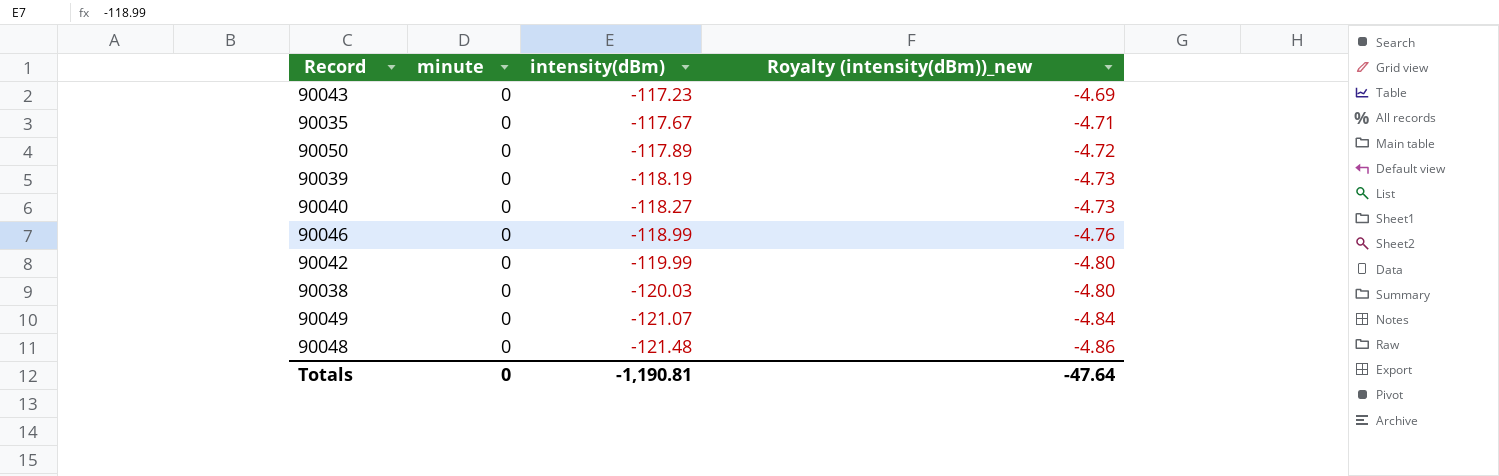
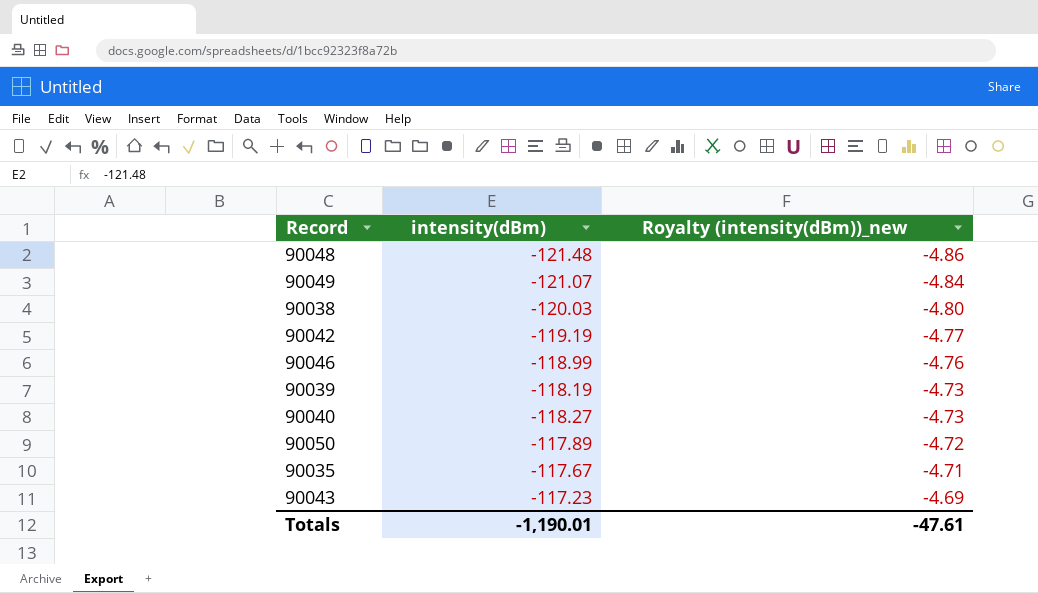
row order: intensity(dBm) descending -> Royalty (intensity(dBm))_new ascending
column minute | position: 2 -> none
90042 | intensity(dBm): -119.99 -> -119.19
90042 | Royalty (intensity(dBm))_new: -4.80 -> -4.77
Totals | intensity(dBm): -1,190.81 -> -1,190.01
Totals | Royalty (intensity(dBm))_new: -47.64 -> -47.61

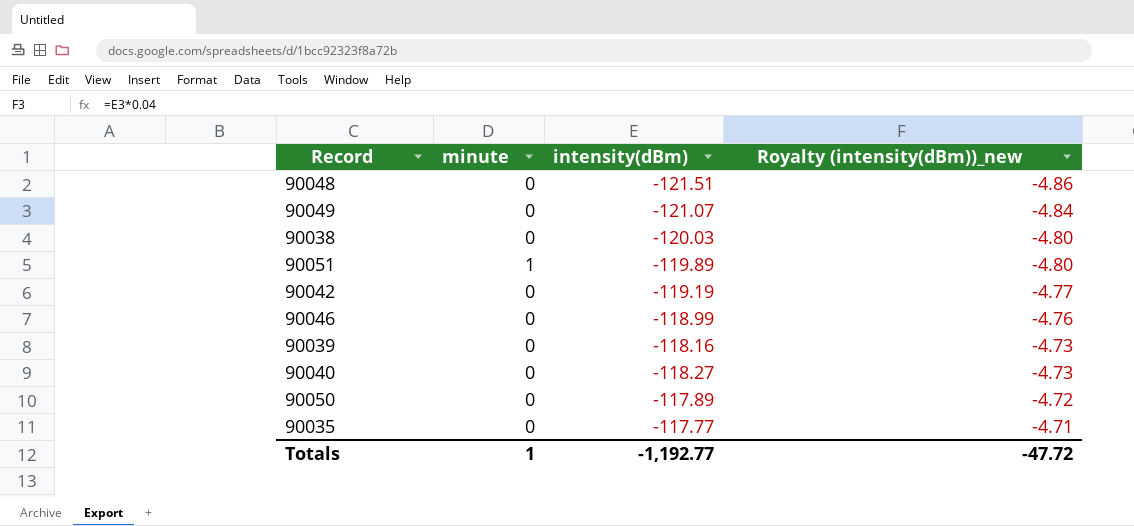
column minute | position: none -> 2
row 90043: -117.23 | -4.69 -> none
90048 | intensity(dBm): -121.48 -> -121.51
row 90051: none -> 1 | -119.89 | -4.80
90039 | intensity(dBm): -118.19 -> -118.16
90035 | intensity(dBm): -117.67 -> -117.77
Totals | intensity(dBm): -1,190.01 -> -1,192.77
Totals | Royalty (intensity(dBm))_new: -47.61 -> -47.72

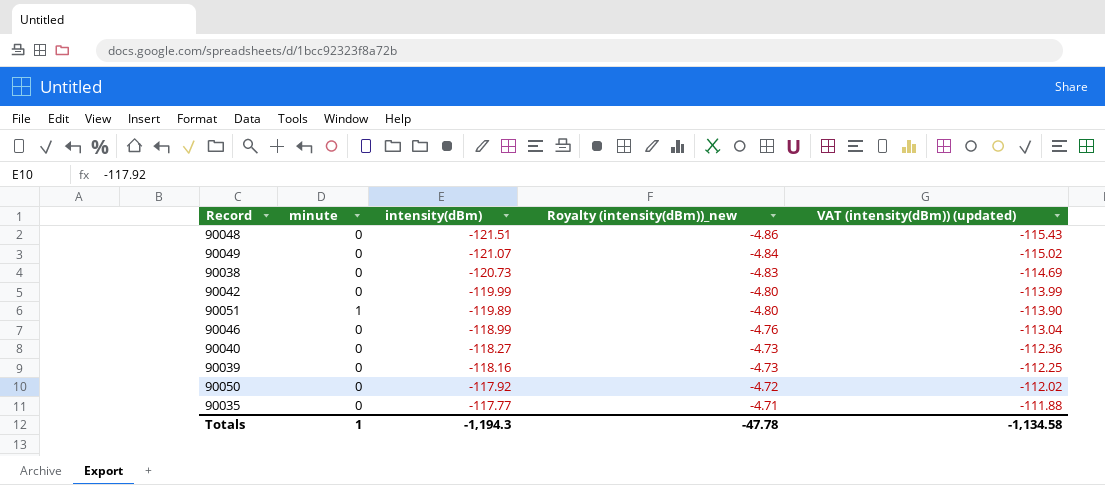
row order: Royalty (intensity(dBm))_new ascending -> intensity(dBm) ascending
column VAT (intensity(dBm)) (updated) | formula: none -> [intensity(dBm)] * 0.95
90038 | intensity(dBm): -120.03 -> -120.73
90038 | Royalty (intensity(dBm))_new: -4.80 -> -4.83
90042 | intensity(dBm): -119.19 -> -119.99
90042 | Royalty (intensity(dBm))_new: -4.77 -> -4.80
90050 | intensity(dBm): -117.89 -> -117.92
Totals | intensity(dBm): -1,192.77 -> -1,194.3
Totals | Royalty (intensity(dBm))_new: -47.72 -> -47.78

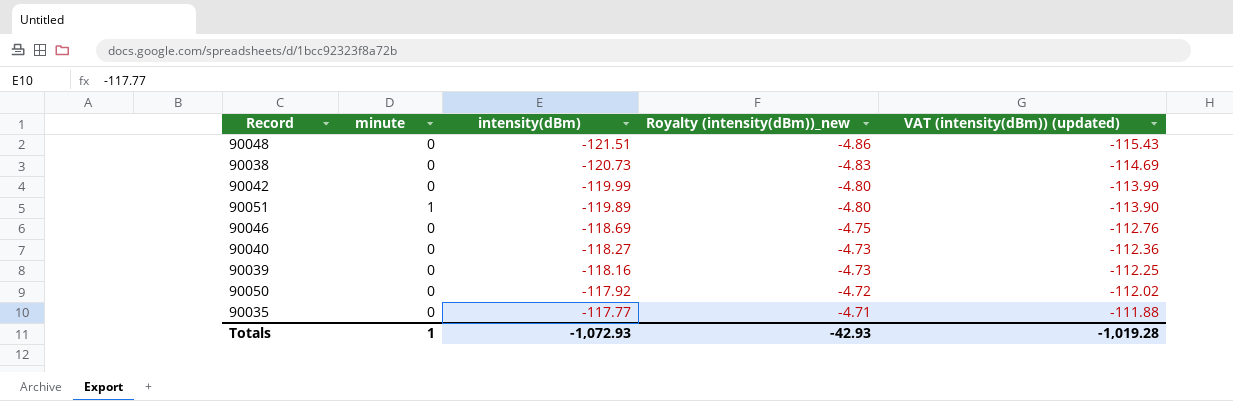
row 90049: 0 | -121.07 | -4.84 | -115.02 -> none
90046 | intensity(dBm): -118.99 -> -118.69
90046 | Royalty (intensity(dBm))_new: -4.76 -> -4.75
90046 | VAT (intensity(dBm)) (updated): -113.04 -> -112.76
Totals | intensity(dBm): -1,194.3 -> -1,072.93
Totals | Royalty (intensity(dBm))_new: -47.78 -> -42.93
Totals | VAT (intensity(dBm)) (updated): -1,134.58 -> -1,019.28

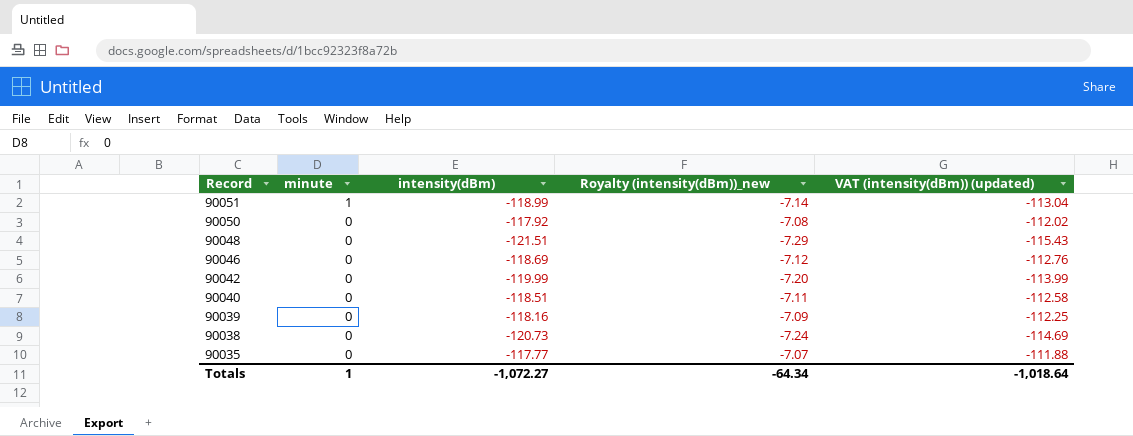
row order: intensity(dBm) ascending -> Record descending
column Royalty (intensity(dBm))_new | formula: [intensity(dBm)] * 0.04 -> [intensity(dBm)] * 0.06
90051 | intensity(dBm): -119.89 -> -118.99
90051 | VAT (intensity(dBm)) (updated): -113.90 -> -113.04
90040 | intensity(dBm): -118.27 -> -118.51
90040 | VAT (intensity(dBm)) (updated): -112.36 -> -112.58
Totals | intensity(dBm): -1,072.93 -> -1,072.27
Totals | Royalty (intensity(dBm))_new: -42.93 -> -64.34
Totals | VAT (intensity(dBm)) (updated): -1,019.28 -> -1,018.64

